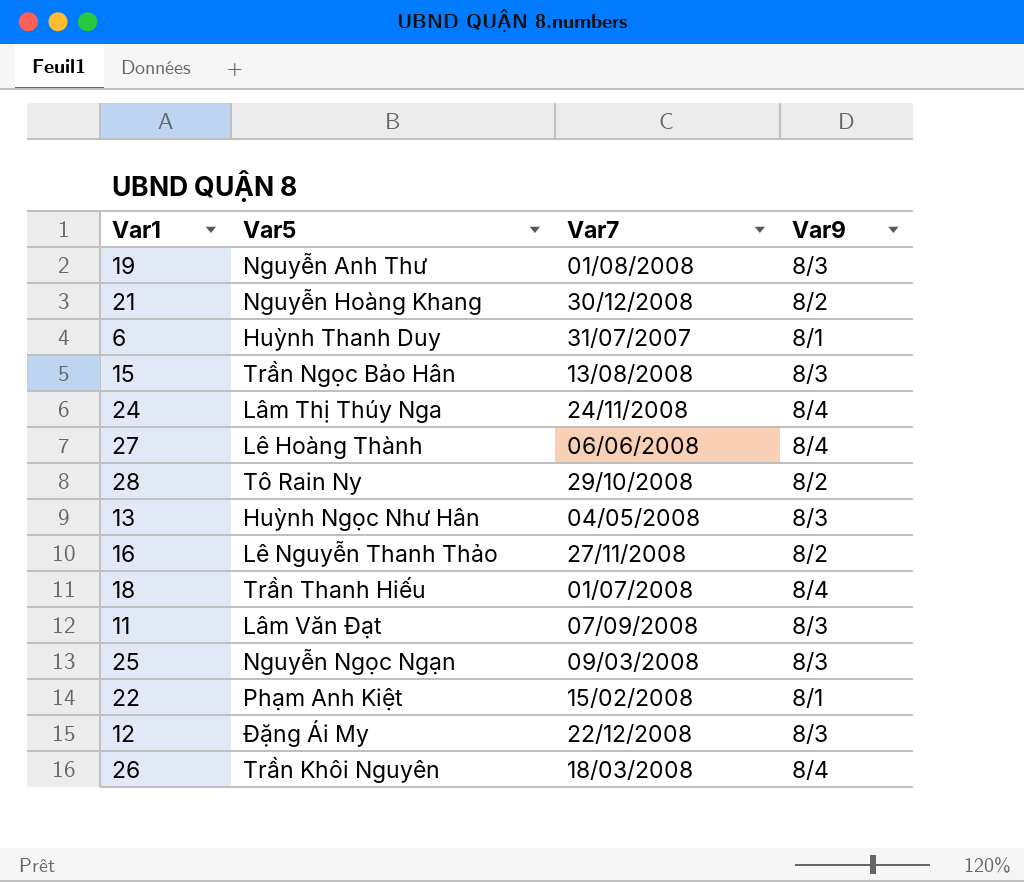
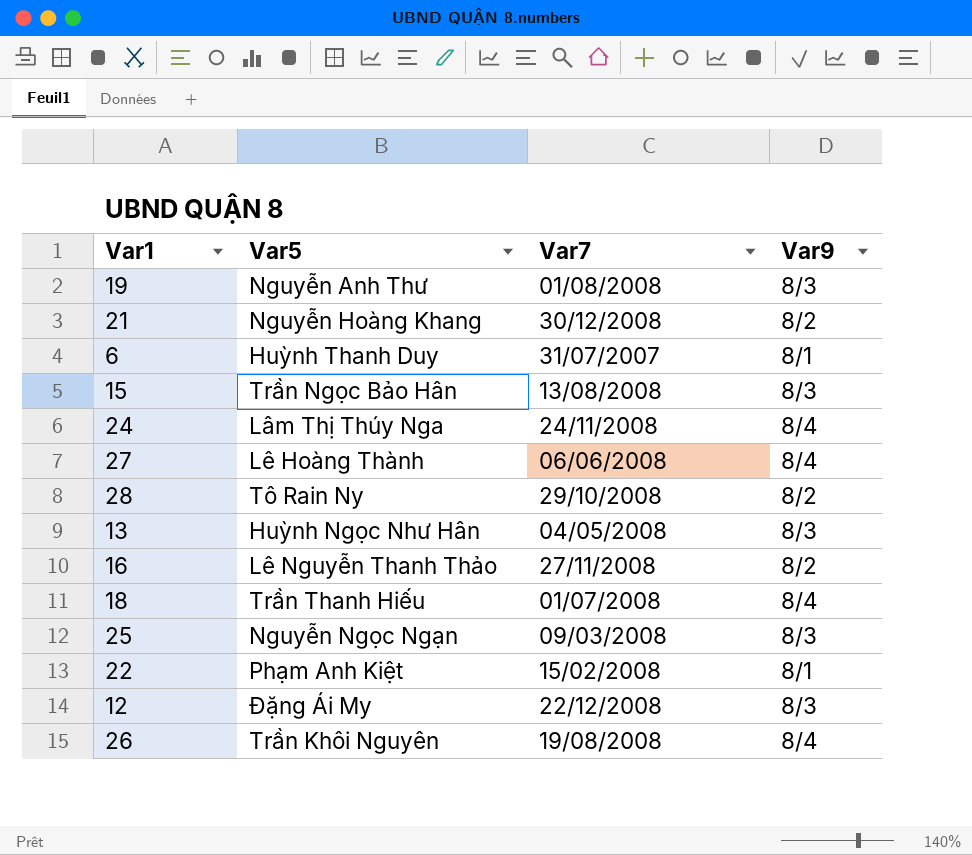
row 11: Lâm Văn Đạt | 07/09/2008 | 8/3 -> none
26 | Var7: 18/03/2008 -> 19/08/2008

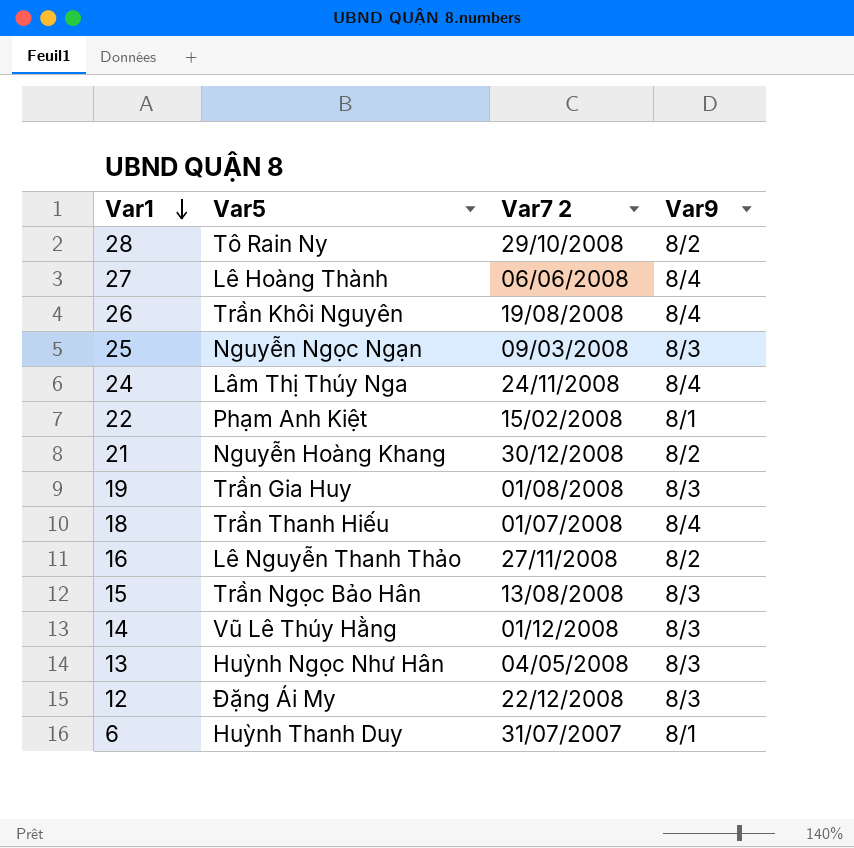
row order: none -> Var1 descending
column name: Var7 -> Var7 2
19 | Var5: Nguyễn Anh Thư -> Trần Gia Huy
row 14: none -> Vũ Lê Thúy Hằng | 01/12/2008 | 8/3

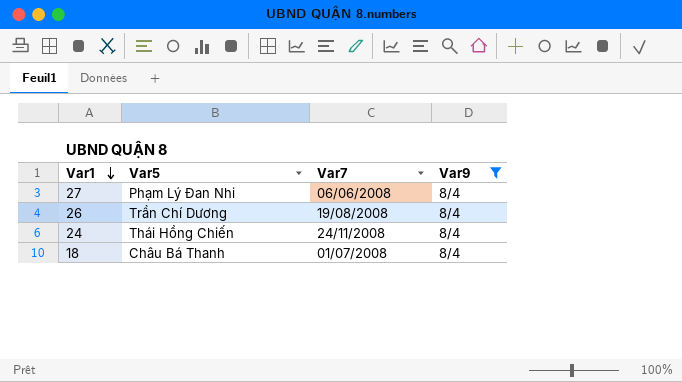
filter: none -> Var9 = 8/4
column name: Var7 2 -> Var7
27 | Var5: Lê Hoàng Thành -> Phạm Lý Đan Nhi
26 | Var5: Trần Khôi Nguyên -> Trần Chí Dương
24 | Var5: Lâm Thị Thúy Nga -> Thái Hồng Chiến
18 | Var5: Trần Thanh Hiếu -> Châu Bá Thanh

